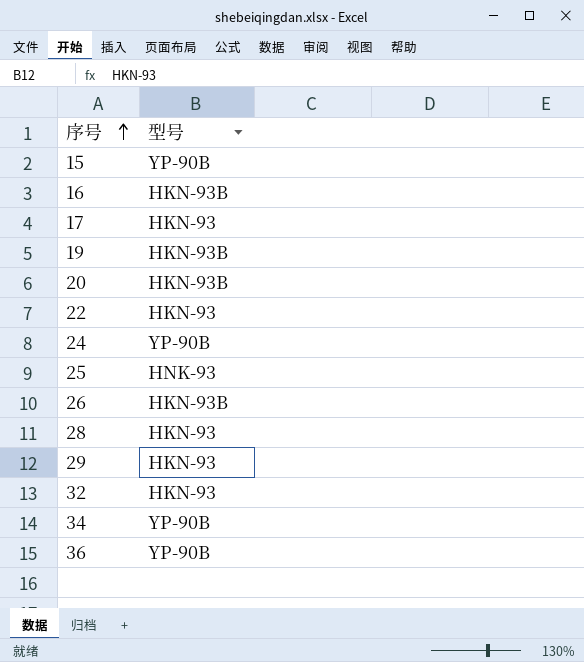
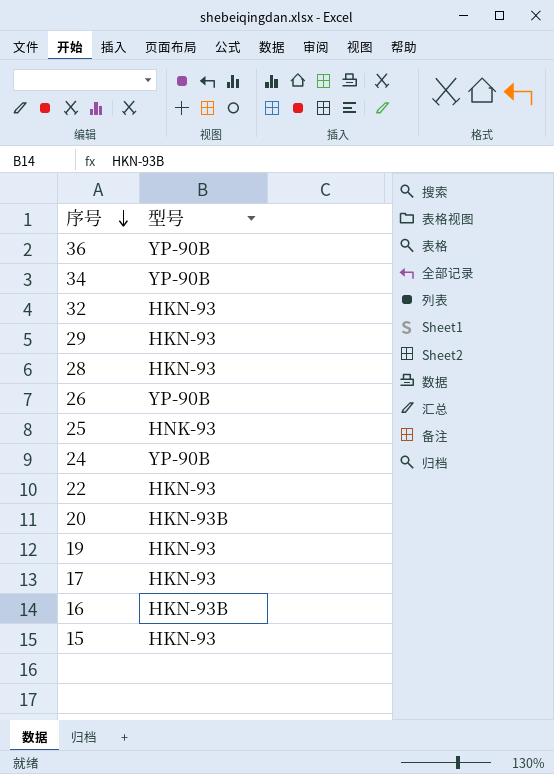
row order: 序号 ascending -> 序号 descending
26 | 型号: HKN-93B -> YP-90B
19 | 型号: HKN-93B -> HKN-93
15 | 型号: YP-90B -> HKN-93

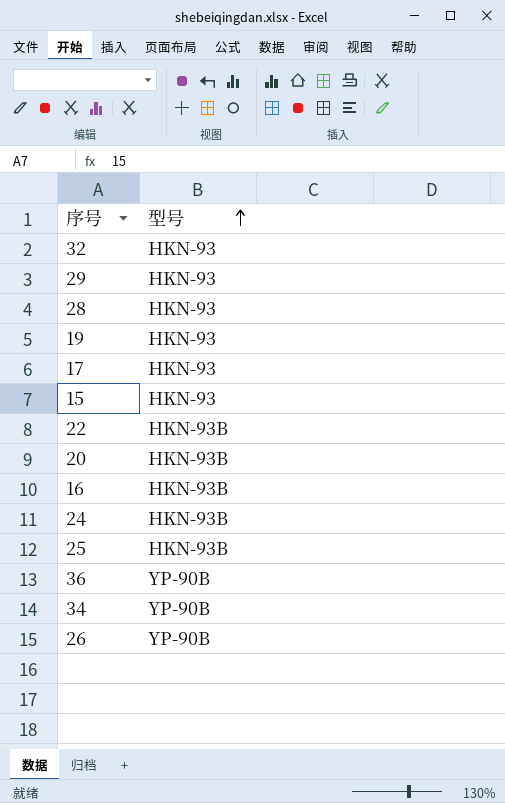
row order: 序号 descending -> 型号 ascending
22 | 型号: HKN-93 -> HKN-93B
24 | 型号: YP-90B -> HKN-93B
25 | 型号: HNK-93 -> HKN-93B

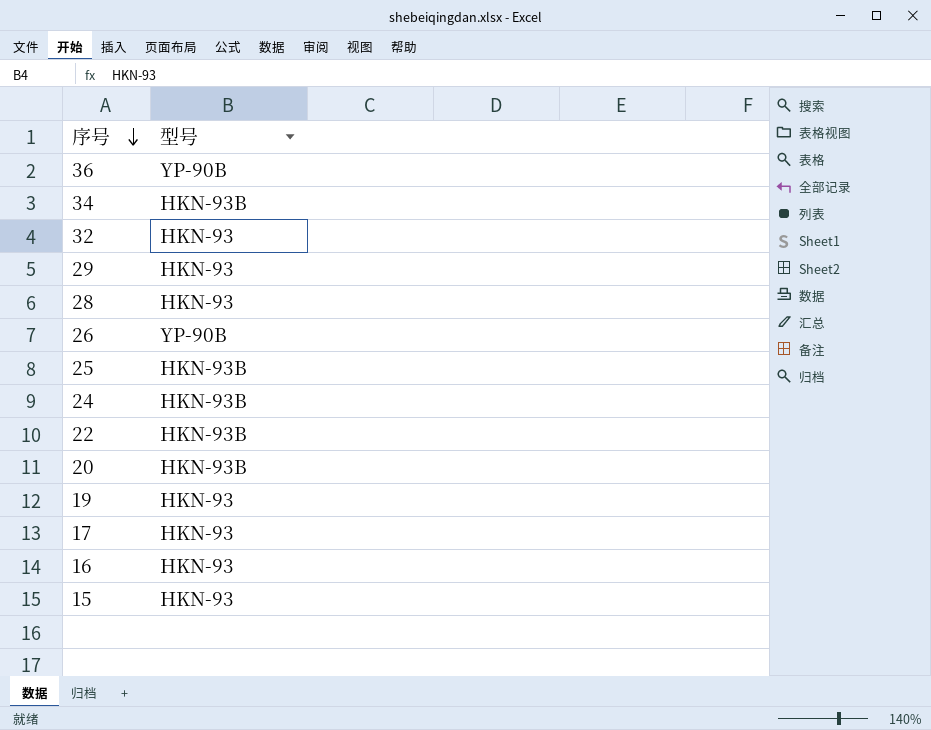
row order: 型号 ascending -> 序号 descending
34 | 型号: YP-90B -> HKN-93B
16 | 型号: HKN-93B -> HKN-93

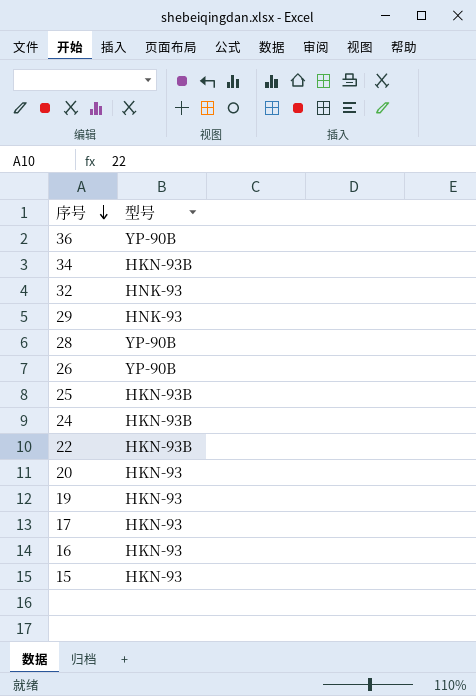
32 | 型号: HKN-93 -> HNK-93
29 | 型号: HKN-93 -> HNK-93
28 | 型号: HKN-93 -> YP-90B
20 | 型号: HKN-93B -> HKN-93

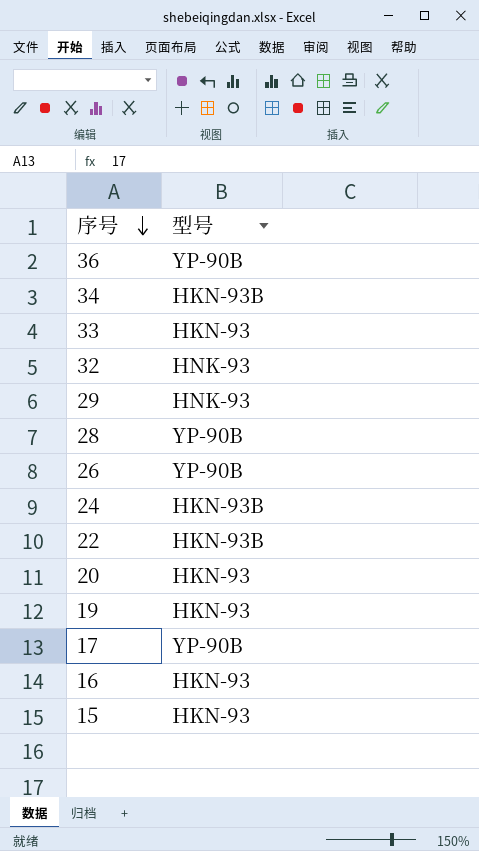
row 25: HKN-93B -> none
row 33: none -> HKN-93
17 | 型号: HKN-93 -> YP-90B

